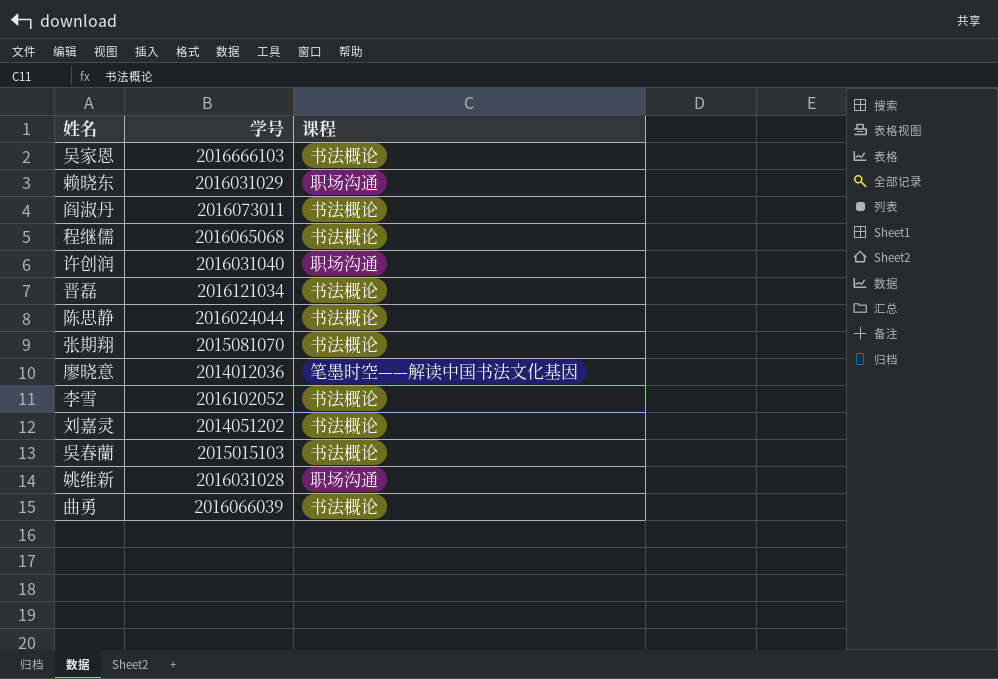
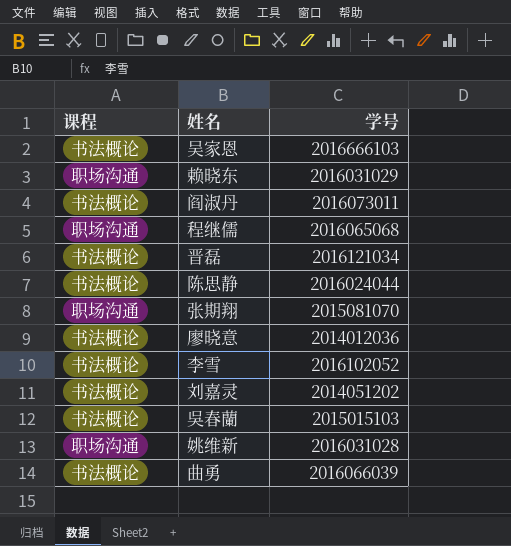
column 课程 | position: 3 -> 1
row 许创润: 2016031040 | 职场沟通 -> none
程继儒 | 课程: 书法概论 -> 职场沟通
张期翔 | 课程: 书法概论 -> 职场沟通
廖晓意 | 课程: 笔墨时空——解读中国书法文化基因 -> 书法概论

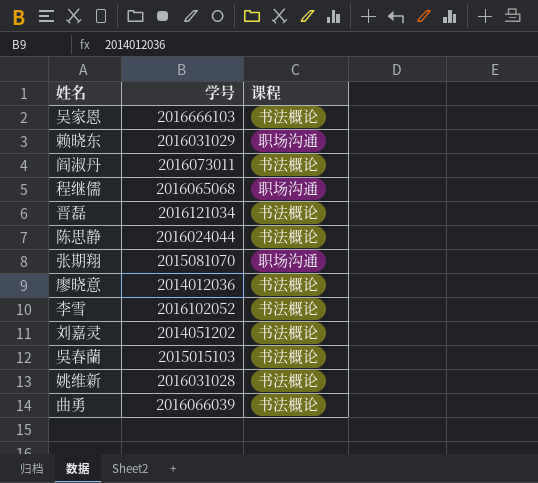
column 课程 | position: 1 -> 3
姚维新 | 课程: 职场沟通 -> 书法概论

